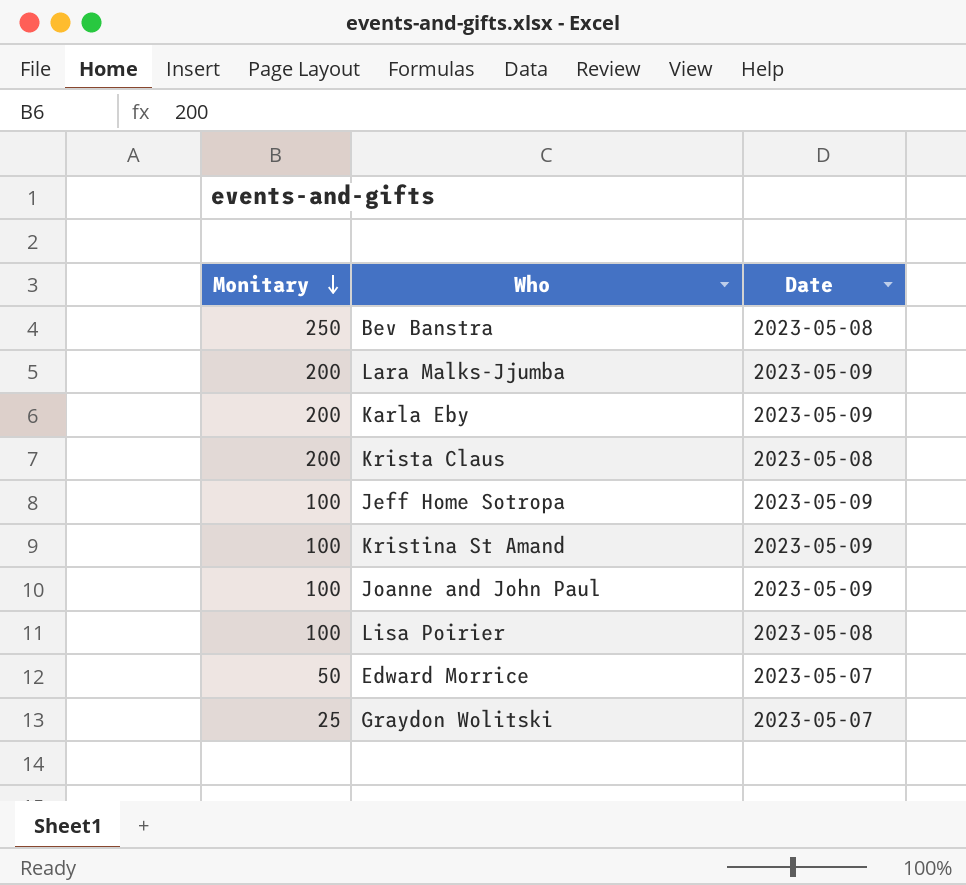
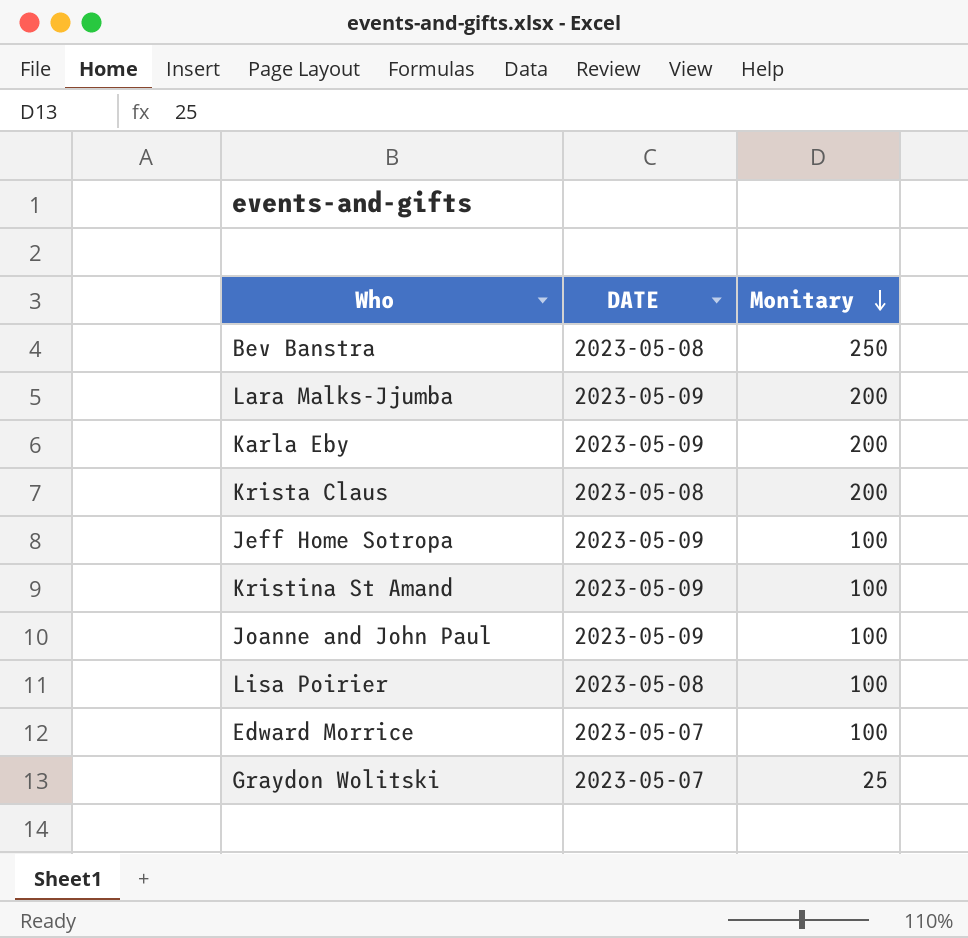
column name: Date -> DATE
column Monitary | position: 1 -> 3
Edward Morrice | Monitary: 50 -> 100

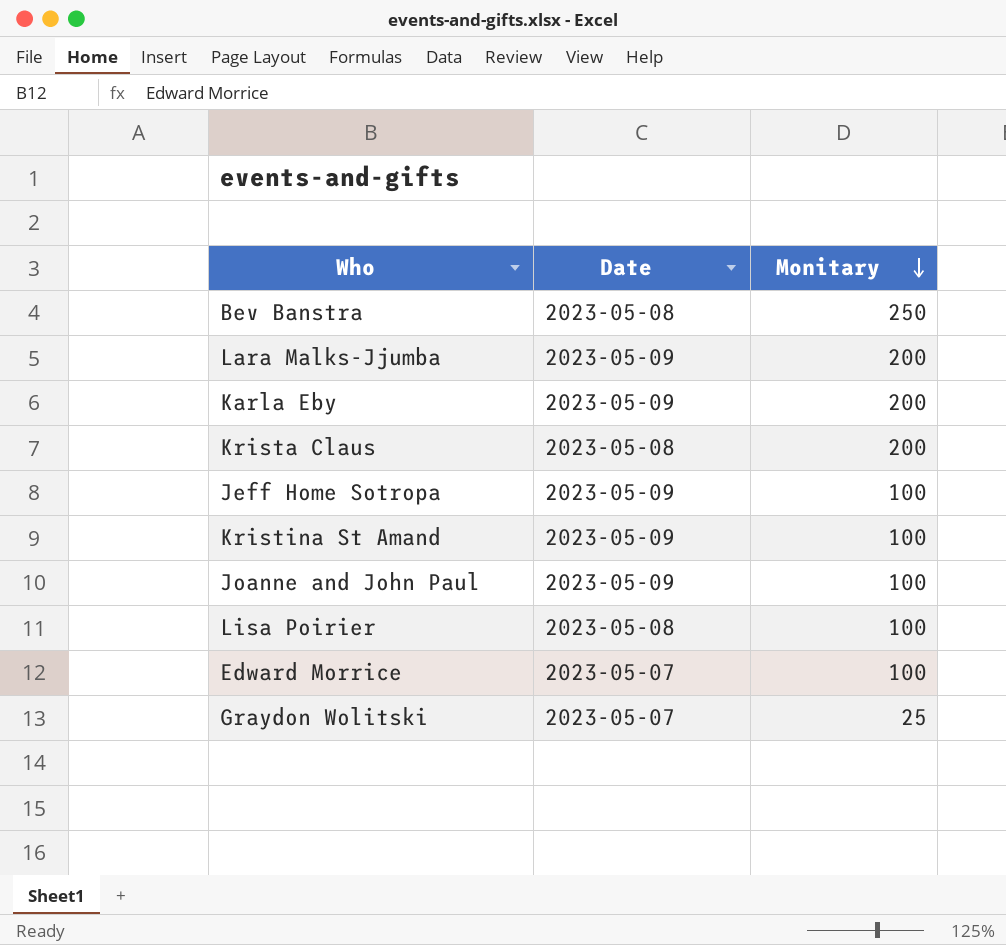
column name: DATE -> Date

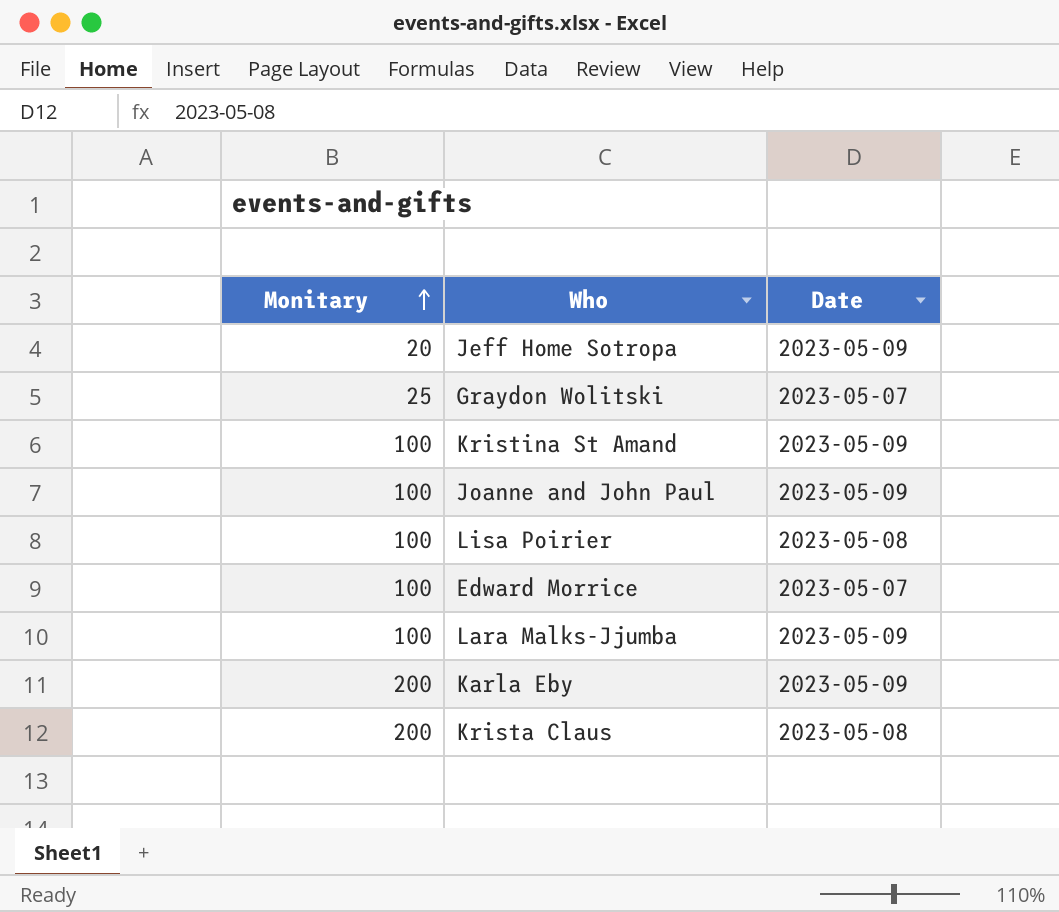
row order: Monitary descending -> Monitary ascending
column Monitary | position: 3 -> 1
row Bev Banstra: 2023-05-08 | 250 -> none
Jeff Home Sotropa | Monitary: 100 -> 20
Lara Malks-Jjumba | Monitary: 200 -> 100

